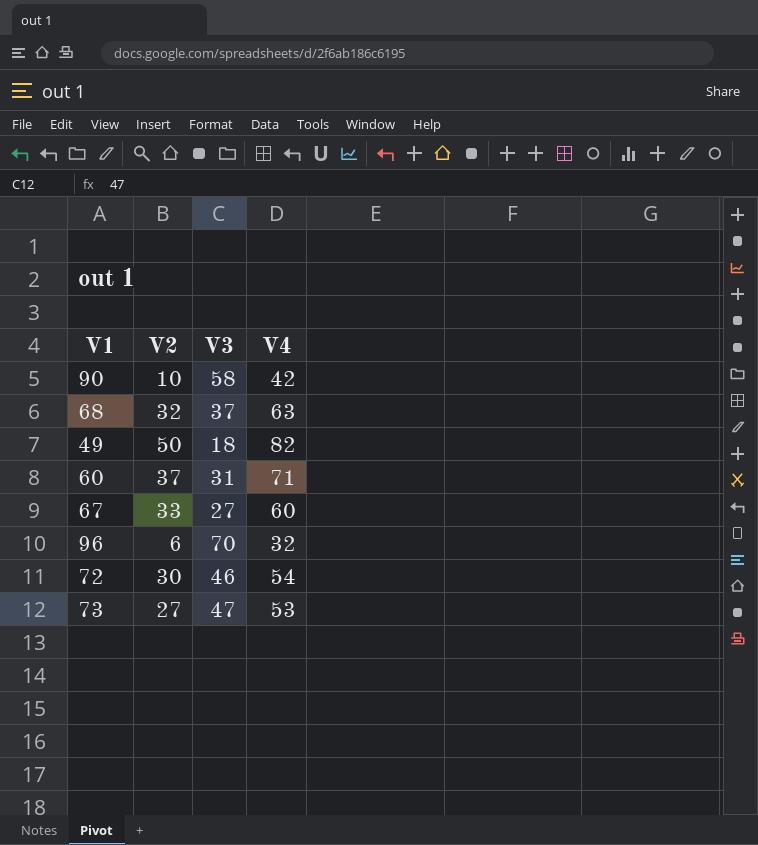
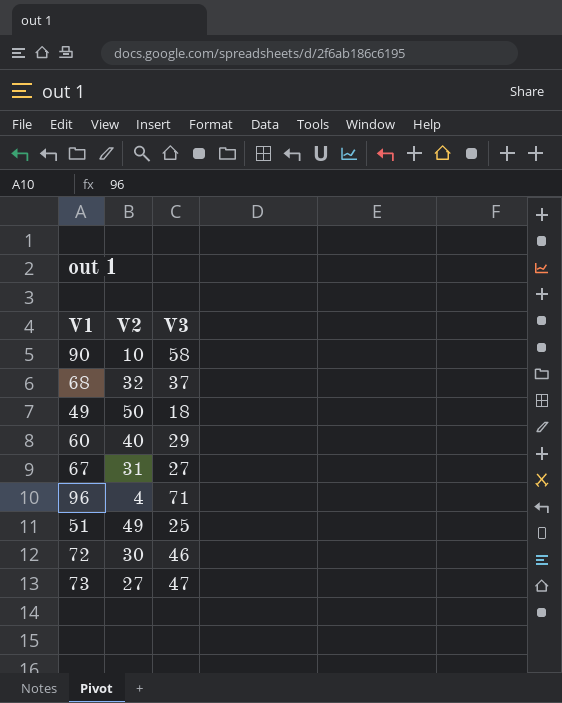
column V4 | position: 4 -> none
60 | V2: 37 -> 40
60 | V3: 31 -> 29
67 | V2: 33 -> 31
96 | V2: 6 -> 4
96 | V3: 70 -> 71
row 51: none -> 49 | 25

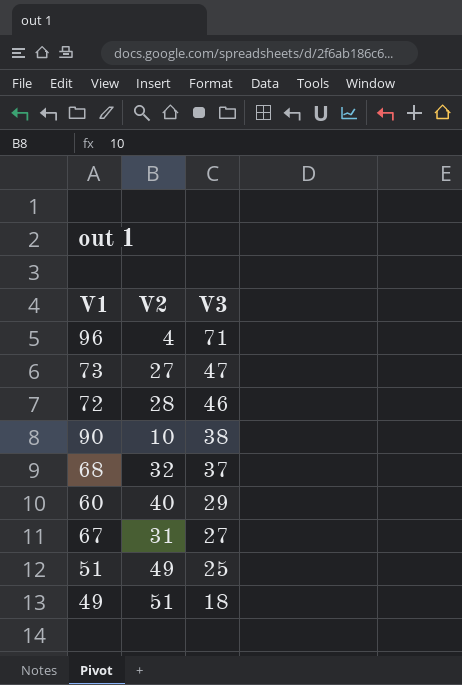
row order: none -> V3 descending
72 | V2: 30 -> 28
90 | V3: 58 -> 38
49 | V2: 50 -> 51

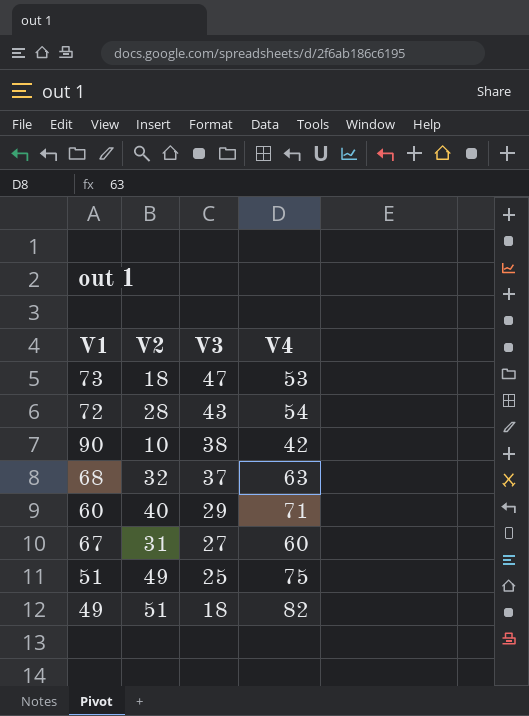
column V4 | position: none -> 4
row 96: 4 | 71 -> none
73 | V2: 27 -> 18
72 | V3: 46 -> 43

